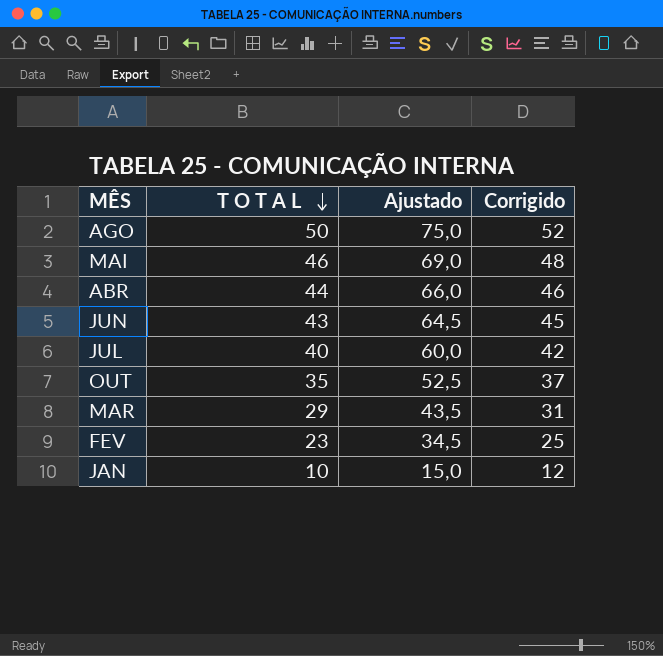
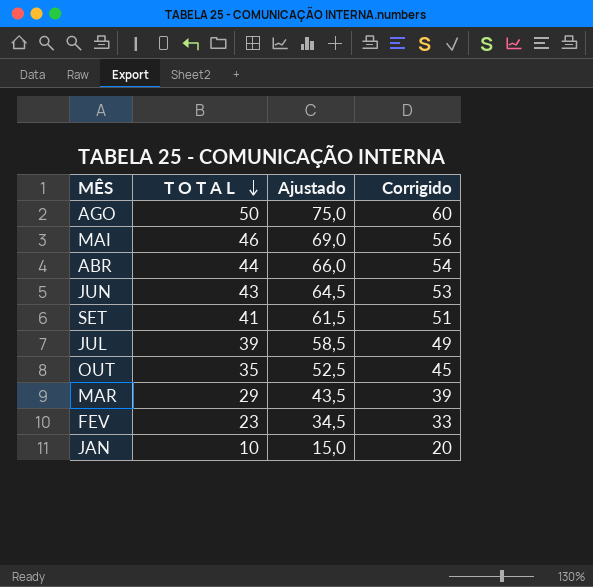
column Corrigido | formula: [T O T A L] + 2 -> [T O T A L] + 10
row SET: none -> 41 | 61,5 | 51
JUL | T O T A L: 40 -> 39
JUL | Ajustado: 60,0 -> 58,5

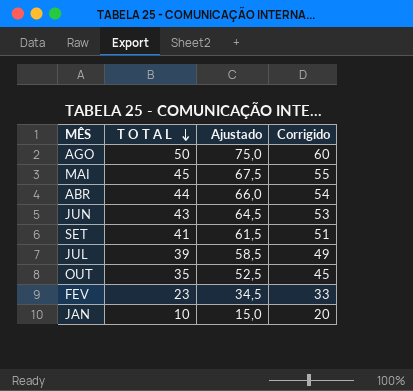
row MAR: 29 | 43,5 | 39 -> none
MAI | T O T A L: 46 -> 45
MAI | Ajustado: 69,0 -> 67,5
MAI | Corrigido: 56 -> 55

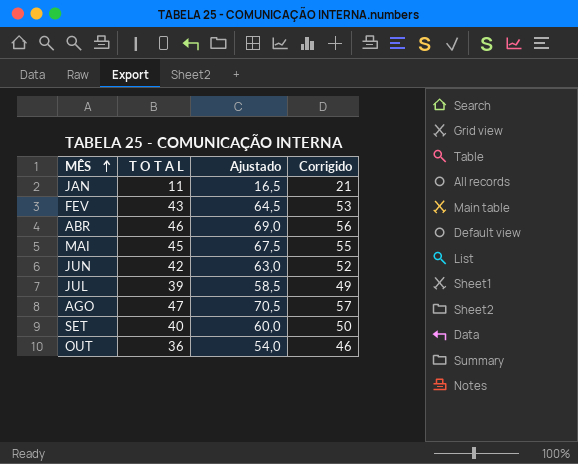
row order: T O T A L descending -> MÊS ascending
JAN | T O T A L: 10 -> 11
JAN | Ajustado: 15,0 -> 16,5
JAN | Corrigido: 20 -> 21
FEV | T O T A L: 23 -> 43
FEV | Ajustado: 34,5 -> 64,5
FEV | Corrigido: 33 -> 53
ABR | T O T A L: 44 -> 46
ABR | Ajustado: 66,0 -> 69,0
ABR | Corrigido: 54 -> 56
JUN | T O T A L: 43 -> 42
JUN | Ajustado: 64,5 -> 63,0
JUN | Corrigido: 53 -> 52
AGO | T O T A L: 50 -> 47
AGO | Ajustado: 75,0 -> 70,5
AGO | Corrigido: 60 -> 57
SET | T O T A L: 41 -> 40
SET | Ajustado: 61,5 -> 60,0
SET | Corrigido: 51 -> 50
OUT | T O T A L: 35 -> 36
OUT | Ajustado: 52,5 -> 54,0
OUT | Corrigido: 45 -> 46

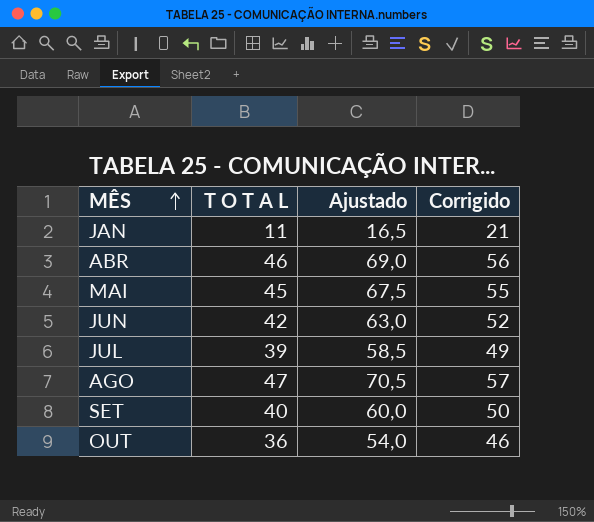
row FEV: 43 | 64,5 | 53 -> none

